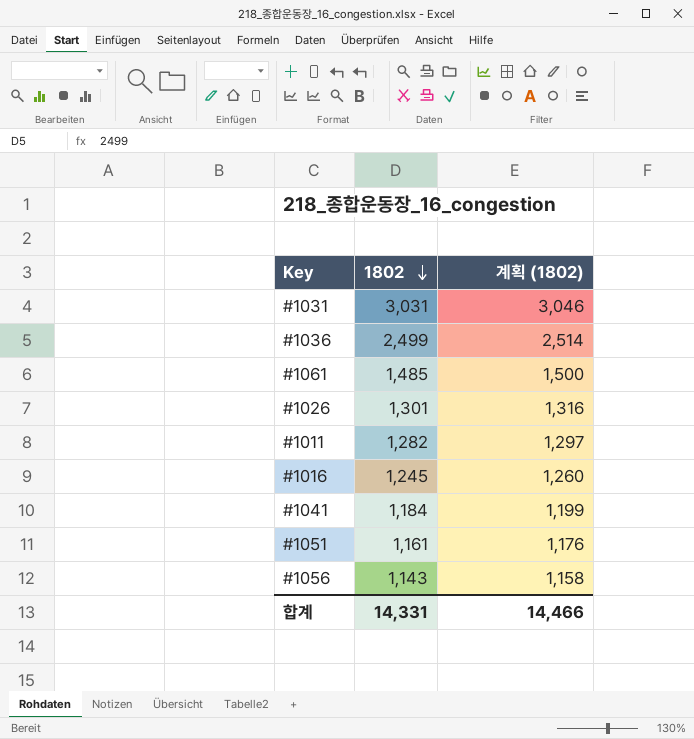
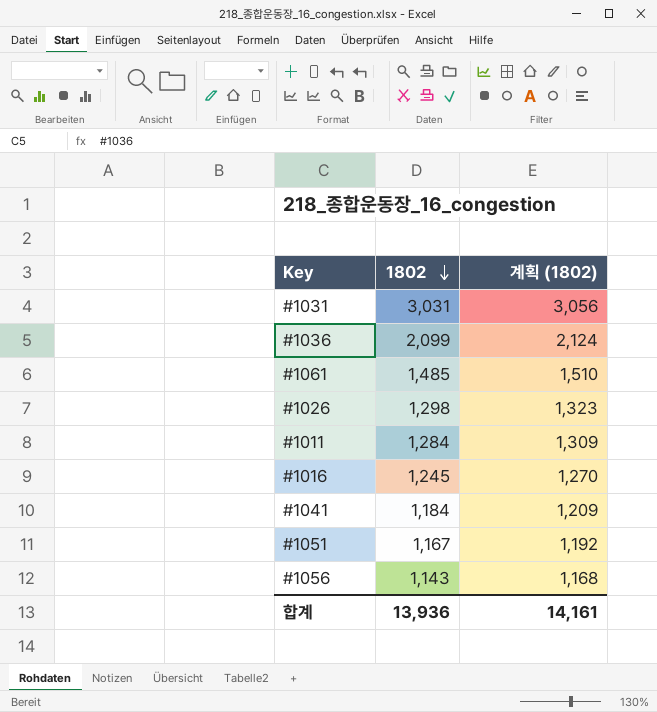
column 계획 (1802) | formula: [1802] + 15 -> [1802] + 25
#1036 | 1802: 2,499 -> 2,099
#1026 | 1802: 1,301 -> 1,298
#1011 | 1802: 1,282 -> 1,284
#1051 | 1802: 1,161 -> 1,167
합계 | 1802: 14,331 -> 13,936
합계 | 계획 (1802): 14,466 -> 14,161

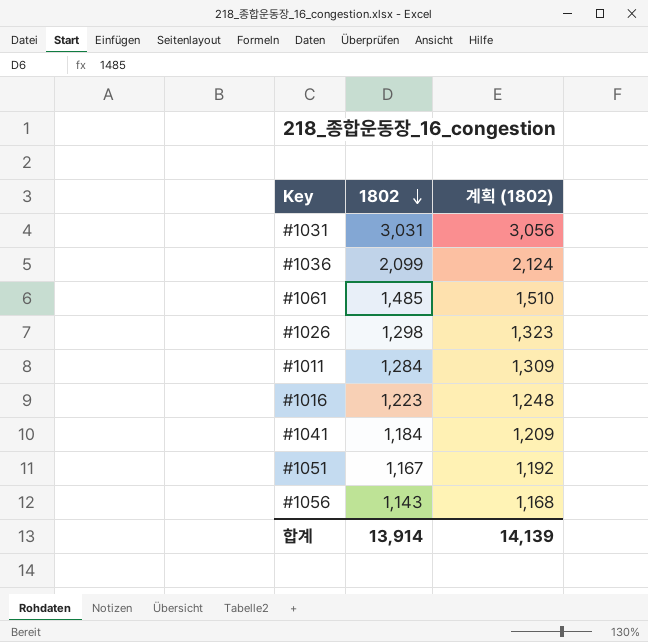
#1016 | 1802: 1,245 -> 1,223
#1016 | 계획 (1802): 1,270 -> 1,248
합계 | 1802: 13,936 -> 13,914
합계 | 계획 (1802): 14,161 -> 14,139

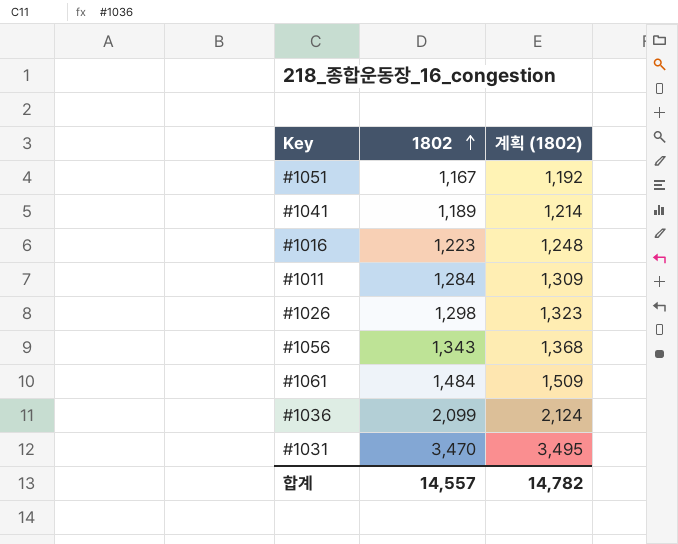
row order: 1802 descending -> 1802 ascending
#1041 | 1802: 1,184 -> 1,189
#1041 | 계획 (1802): 1,209 -> 1,214
#1056 | 1802: 1,143 -> 1,343
#1056 | 계획 (1802): 1,168 -> 1,368
#1061 | 1802: 1,485 -> 1,484
#1061 | 계획 (1802): 1,510 -> 1,509
#1031 | 1802: 3,031 -> 3,470
#1031 | 계획 (1802): 3,056 -> 3,495
합계 | 1802: 13,914 -> 14,557
합계 | 계획 (1802): 14,139 -> 14,782

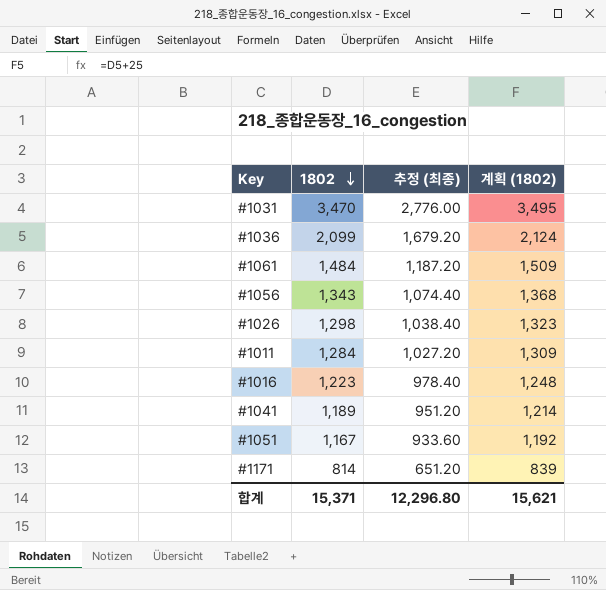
row order: 1802 ascending -> 1802 descending
column 추정 (최종) | formula: none -> [1802] * 0.8
row #1171: none -> 814 | 651.20 | 839
합계 | 1802: 14,557 -> 15,371
합계 | 계획 (1802): 14,782 -> 15,621

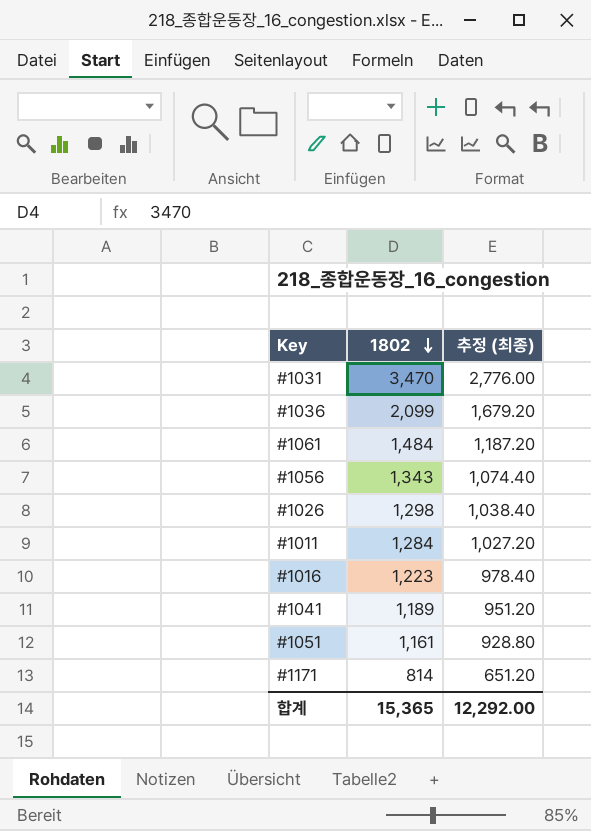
column 계획 (1802) | formula: [1802] + 25 -> none
#1051 | 1802: 1,167 -> 1,161
#1051 | 추정 (최종): 933.60 -> 928.80
합계 | 1802: 15,371 -> 15,365
합계 | 추정 (최종): 12,296.80 -> 12,292.00

